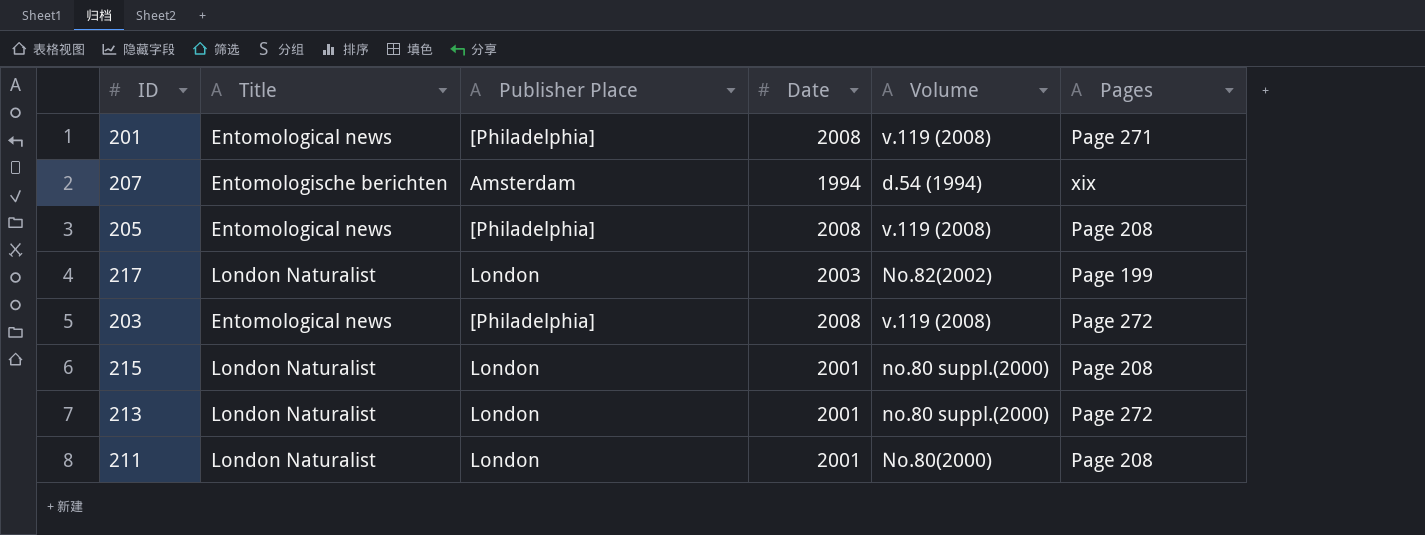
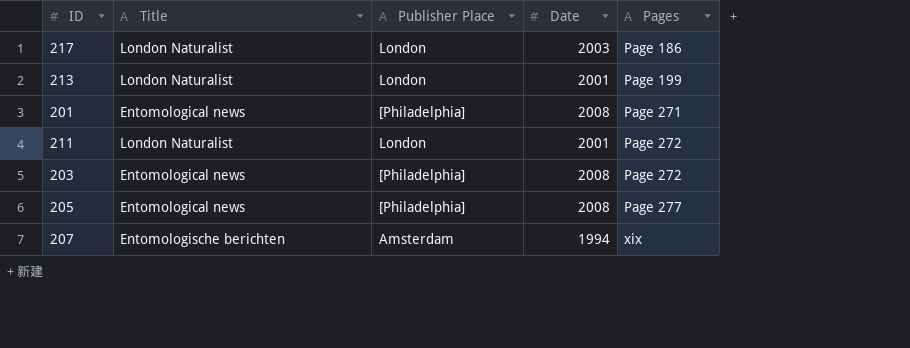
row order: none -> Pages ascending
column Volume | position: 5 -> none
row 215: London Naturalist | London | 2001 | no.80 suppl.(2000) | Page 208 -> none
217 | Pages: Page 199 -> Page 186
213 | Pages: Page 272 -> Page 199
211 | Pages: Page 208 -> Page 272
205 | Pages: Page 208 -> Page 277

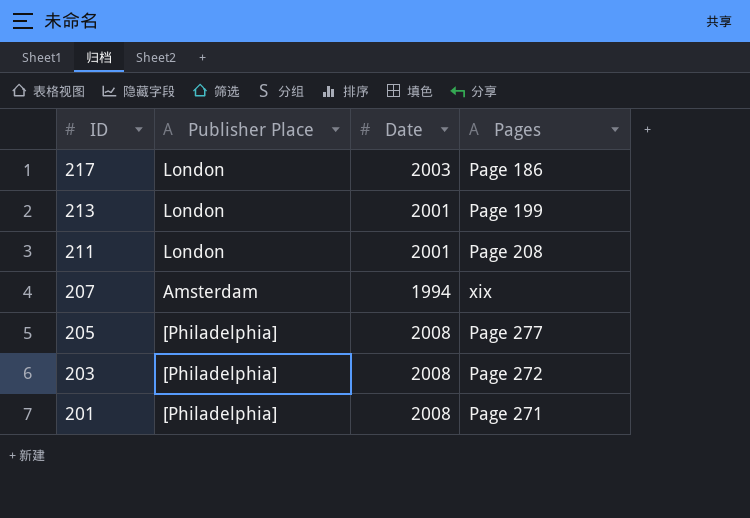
row order: Pages ascending -> ID descending
column Title | position: 2 -> none
211 | Pages: Page 272 -> Page 208

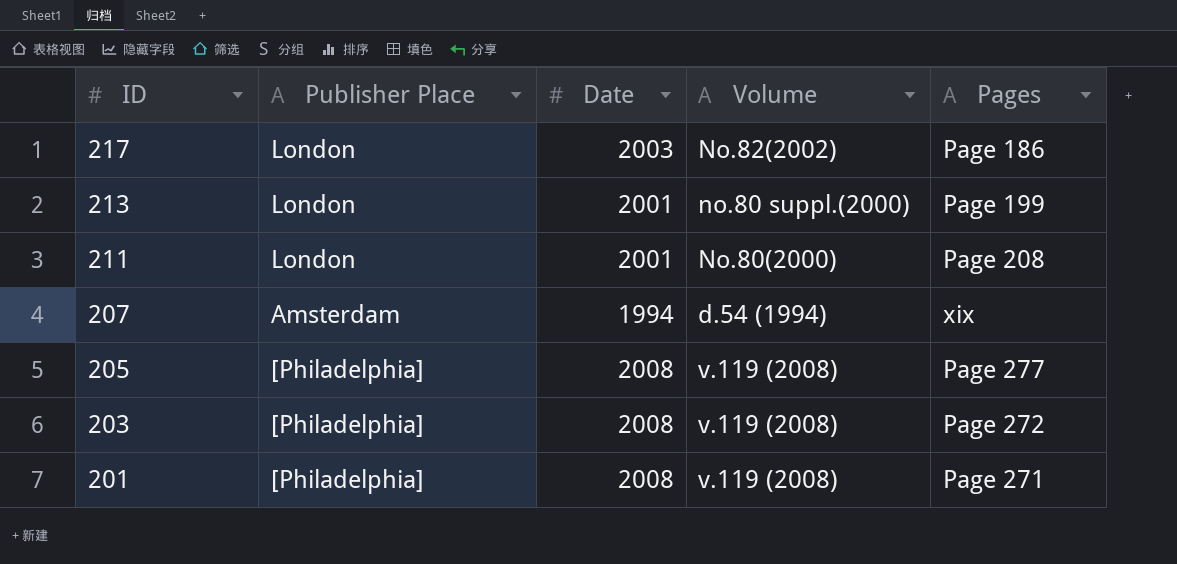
column Volume | position: none -> 4

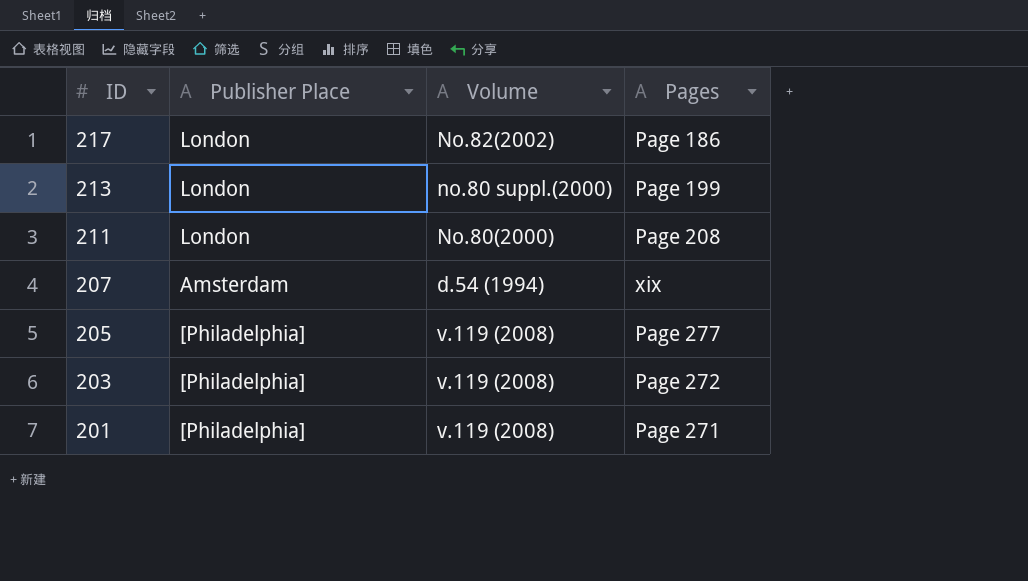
column Date | position: 3 -> none

